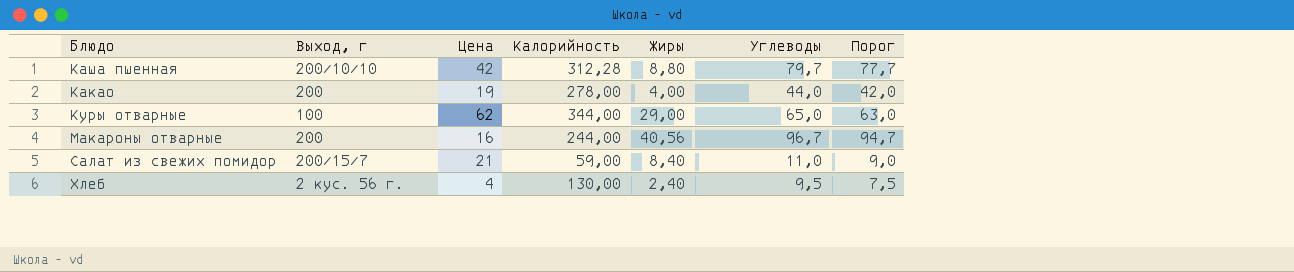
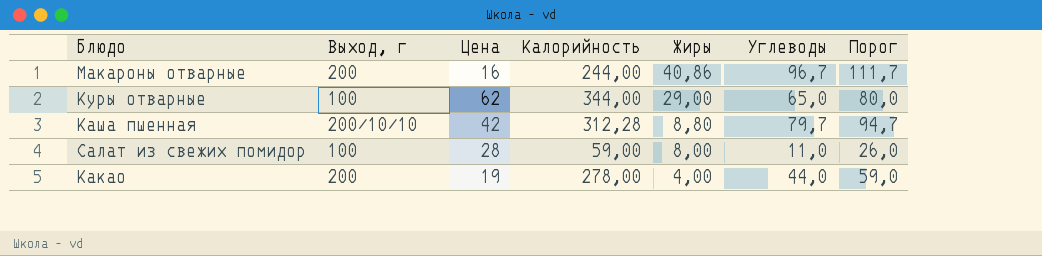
row order: none -> Жиры descending
column Порог | formula: [Углеводы] - 2 -> [Углеводы] + 15
row Хлеб: 2 кус. 56 г. | 4 | 130,00 | 2,40 | 9,5 | 7,5 -> none
Макароны отварные | Жиры: 40,56 -> 40,86
Салат из свежих помидор | Выход, г: 200/15/7 -> 100
Салат из свежих помидор | Цена: 21 -> 28
Салат из свежих помидор | Жиры: 8,40 -> 8,00

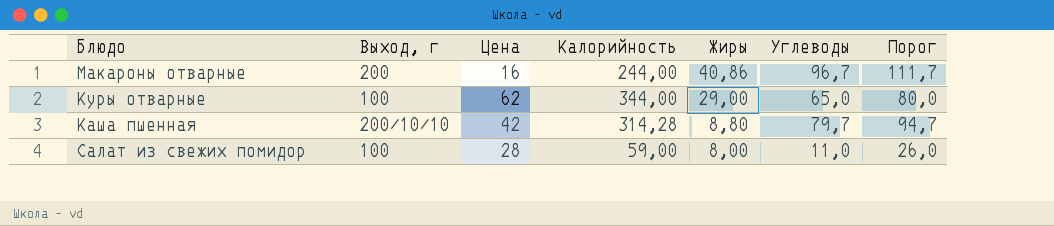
row Какао: 200 | 19 | 278,00 | 4,00 | 44,0 | 59,0 -> none
Каша пшенная | Калорийность: 312,28 -> 314,28

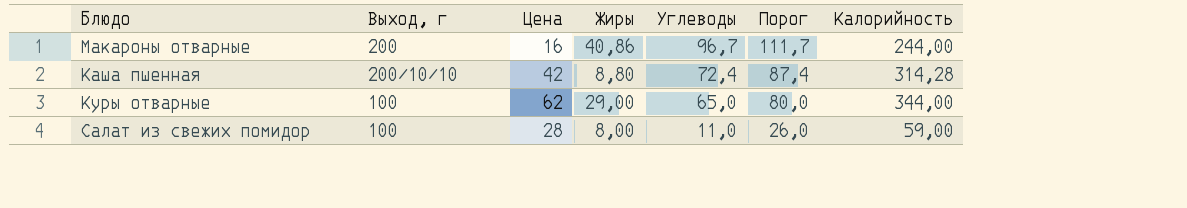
row order: Жиры descending -> Углеводы descending
column Калорийность | position: 4 -> 7
Каша пшенная | Углеводы: 79,7 -> 72,4
Каша пшенная | Порог: 94,7 -> 87,4

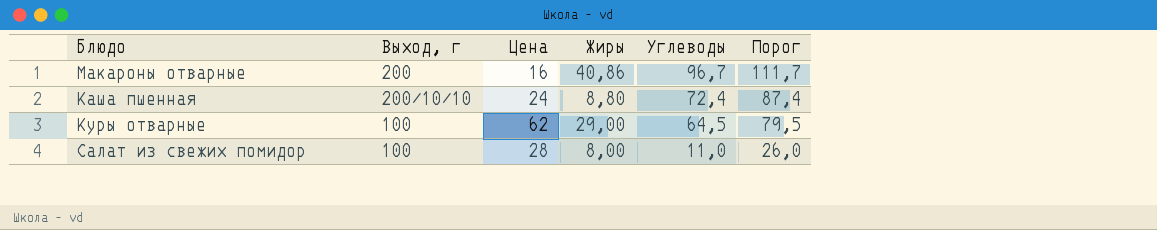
column Калорийность | position: 7 -> none
Каша пшенная | Цена: 42 -> 24
Куры отварные | Углеводы: 65,0 -> 64,5
Куры отварные | Порог: 80,0 -> 79,5

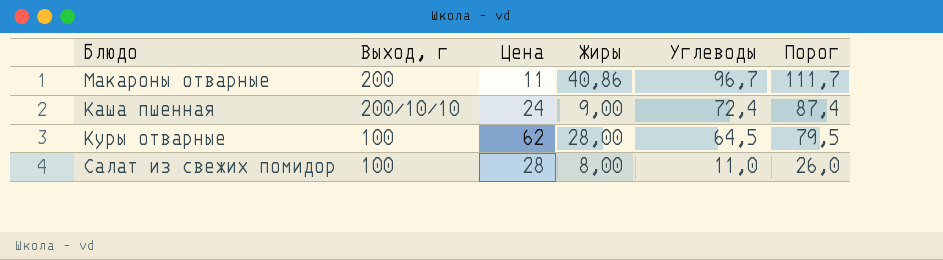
Макароны отварные | Цена: 16 -> 11
Каша пшенная | Жиры: 8,80 -> 9,00
Куры отварные | Жиры: 29,00 -> 28,00

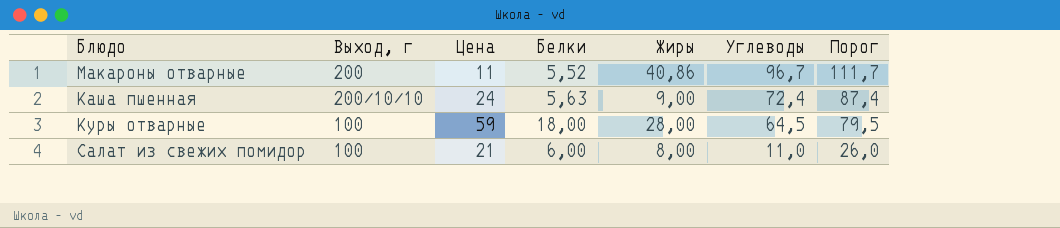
column Белки | position: none -> 4
Куры отварные | Цена: 62 -> 59
Салат из свежих помидор | Цена: 28 -> 21

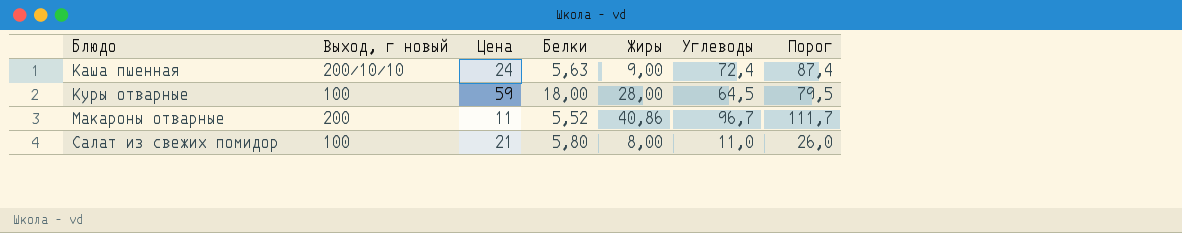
row order: Углеводы descending -> Блюдо ascending
column name: Выход, г -> Выход, г новый
Салат из свежих помидор | Белки: 6,00 -> 5,80

